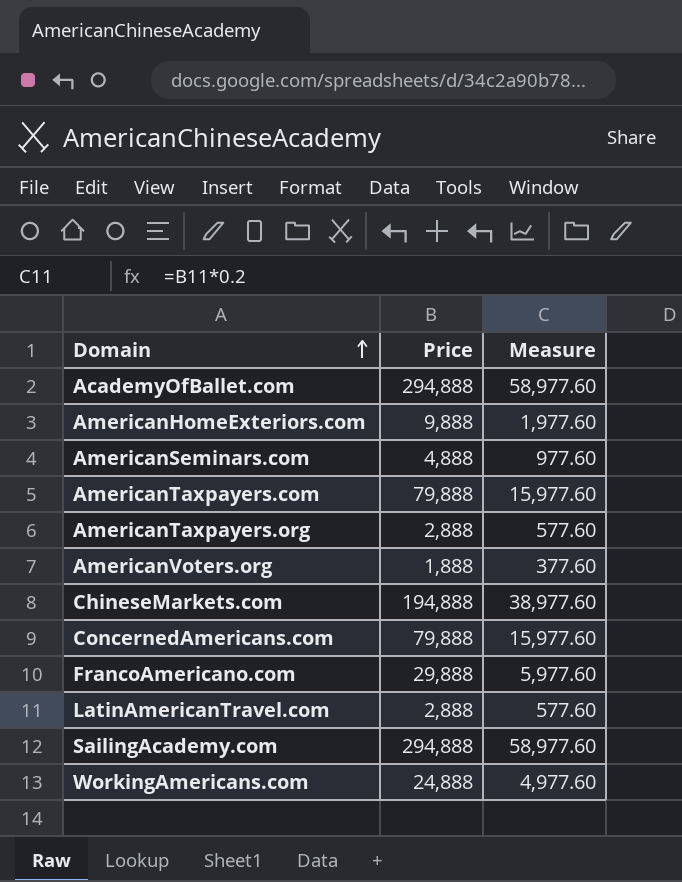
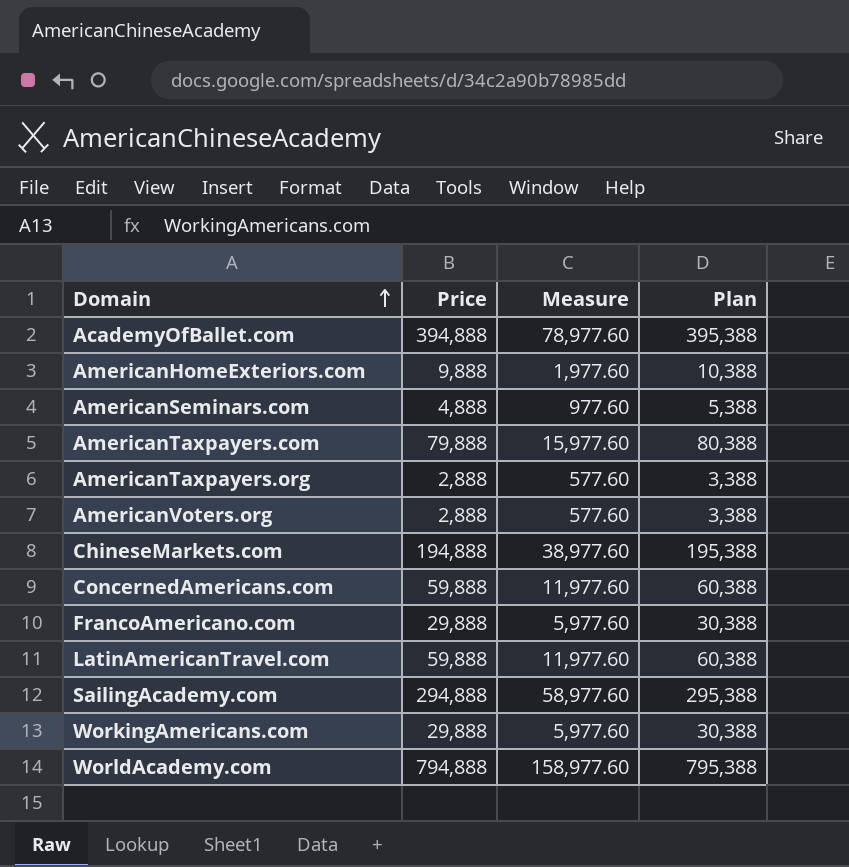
column Plan | formula: none -> [Price] + 500
AcademyOfBallet.com | Price: 294,888 -> 394,888
AcademyOfBallet.com | Measure: 58,977.60 -> 78,977.60
AmericanVoters.org | Price: 1,888 -> 2,888
AmericanVoters.org | Measure: 377.60 -> 577.60
ConcernedAmericans.com | Price: 79,888 -> 59,888
ConcernedAmericans.com | Measure: 15,977.60 -> 11,977.60
LatinAmericanTravel.com | Price: 2,888 -> 59,888
LatinAmericanTravel.com | Measure: 577.60 -> 11,977.60
WorkingAmericans.com | Price: 24,888 -> 29,888
WorkingAmericans.com | Measure: 4,977.60 -> 5,977.60
row WorldAcademy.com: none -> 794,888 | 158,977.60 | 795,388

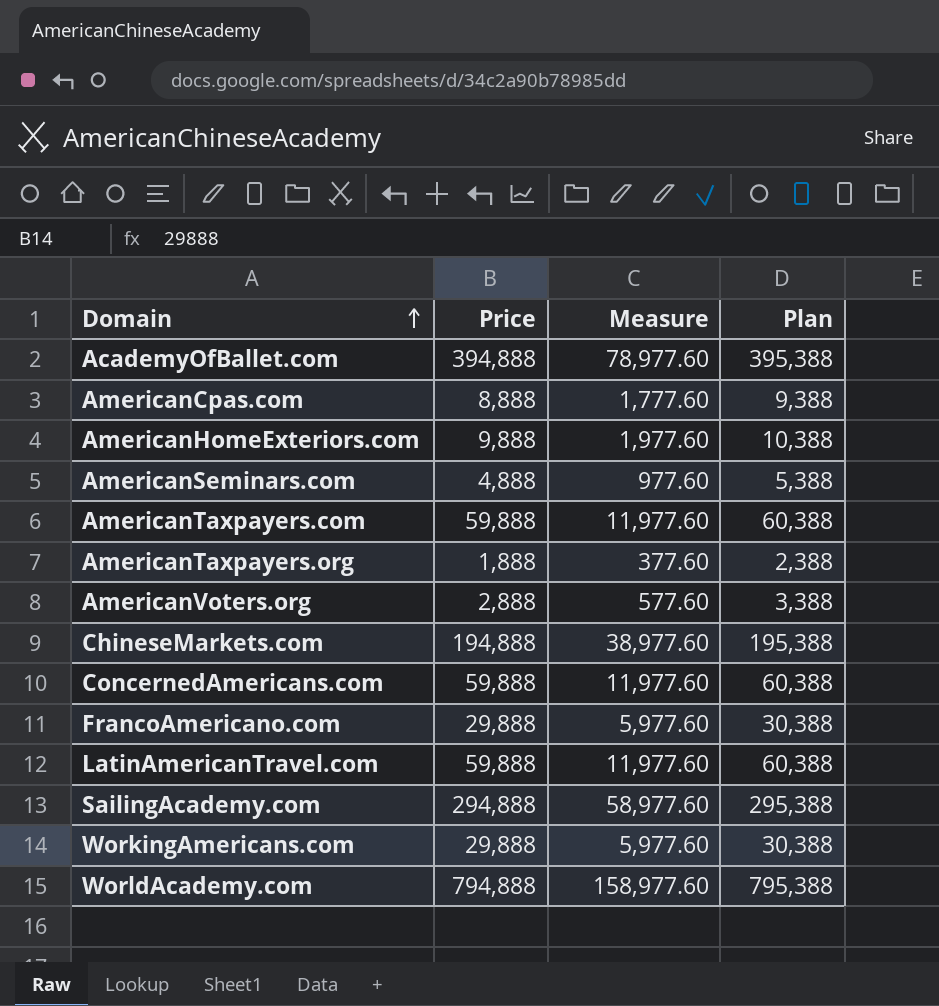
row AmericanCpas.com: none -> 8,888 | 1,777.60 | 9,388
AmericanTaxpayers.com | Price: 79,888 -> 59,888
AmericanTaxpayers.com | Measure: 15,977.60 -> 11,977.60
AmericanTaxpayers.com | Plan: 80,388 -> 60,388
AmericanTaxpayers.org | Price: 2,888 -> 1,888
AmericanTaxpayers.org | Measure: 577.60 -> 377.60
AmericanTaxpayers.org | Plan: 3,388 -> 2,388

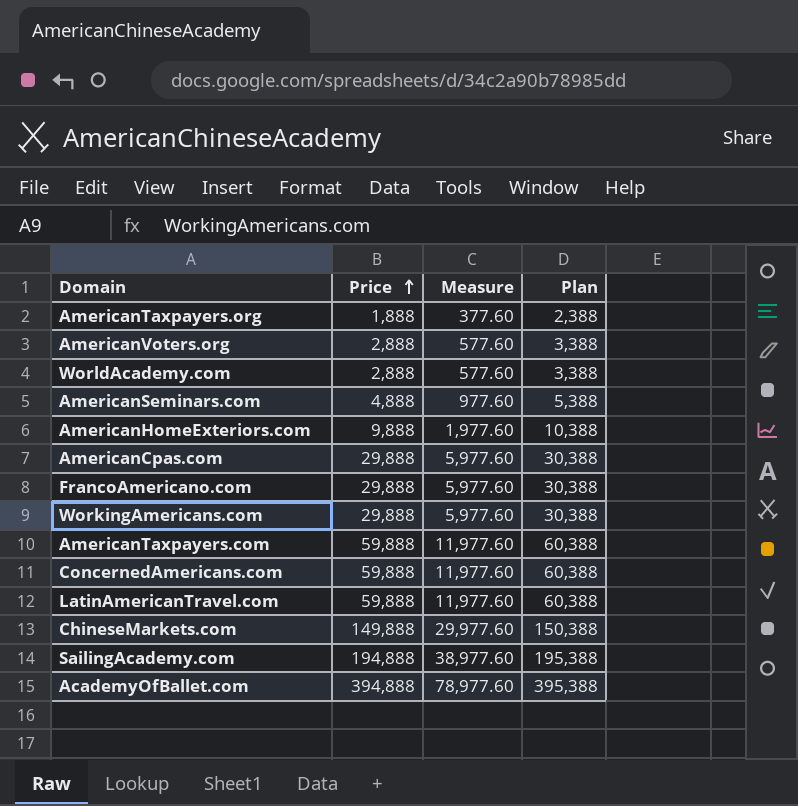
row order: Domain ascending -> Price ascending
WorldAcademy.com | Price: 794,888 -> 2,888
WorldAcademy.com | Measure: 158,977.60 -> 577.60
WorldAcademy.com | Plan: 795,388 -> 3,388
AmericanCpas.com | Price: 8,888 -> 29,888
AmericanCpas.com | Measure: 1,777.60 -> 5,977.60
AmericanCpas.com | Plan: 9,388 -> 30,388
ChineseMarkets.com | Price: 194,888 -> 149,888
ChineseMarkets.com | Measure: 38,977.60 -> 29,977.60
ChineseMarkets.com | Plan: 195,388 -> 150,388
SailingAcademy.com | Price: 294,888 -> 194,888
SailingAcademy.com | Measure: 58,977.60 -> 38,977.60
SailingAcademy.com | Plan: 295,388 -> 195,388

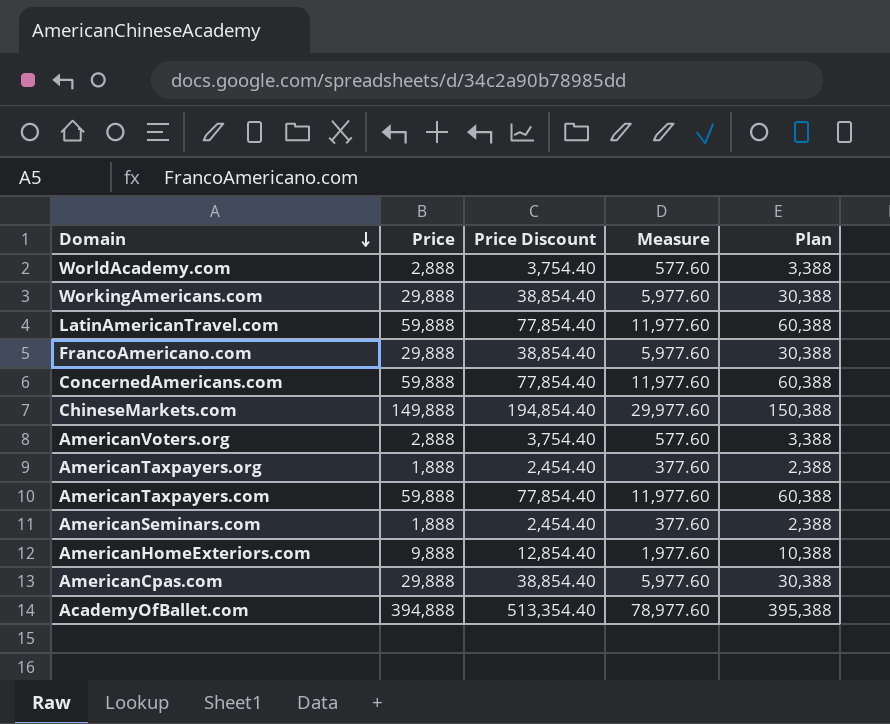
row order: Price ascending -> Domain descending
column Price Discount | formula: none -> [Price] * 1.3
row SailingAcademy.com: 194,888 | 38,977.60 | 195,388 -> none
AmericanSeminars.com | Price: 4,888 -> 1,888
AmericanSeminars.com | Measure: 977.60 -> 377.60
AmericanSeminars.com | Plan: 5,388 -> 2,388

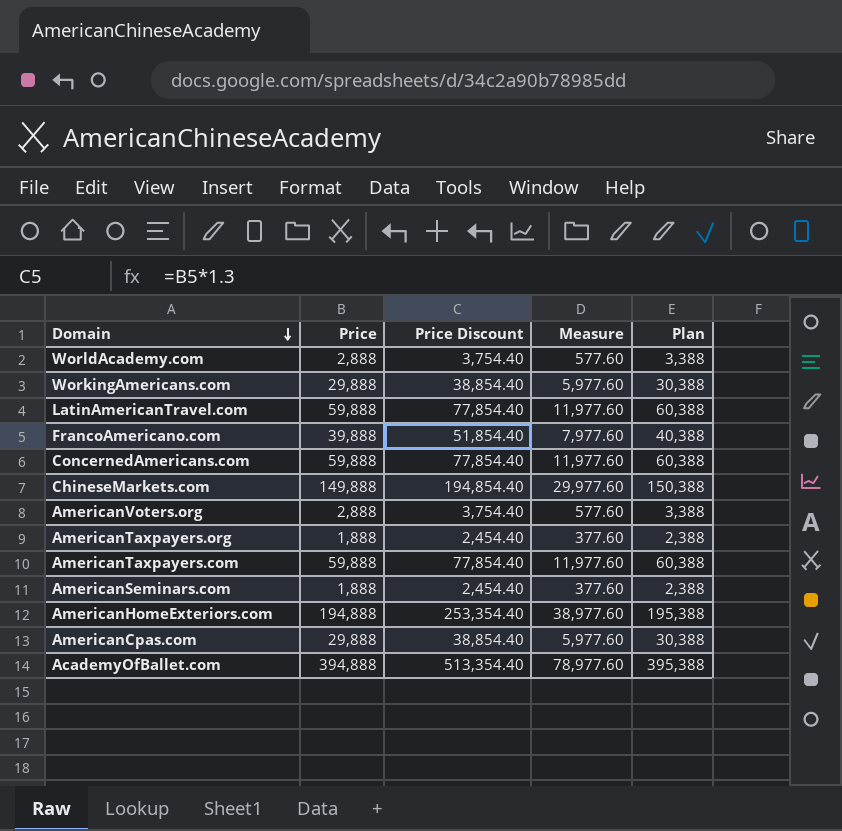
FrancoAmericano.com | Price: 29,888 -> 39,888
FrancoAmericano.com | Price Discount: 38,854.40 -> 51,854.40
FrancoAmericano.com | Measure: 5,977.60 -> 7,977.60
FrancoAmericano.com | Plan: 30,388 -> 40,388
AmericanHomeExteriors.com | Price: 9,888 -> 194,888
AmericanHomeExteriors.com | Price Discount: 12,854.40 -> 253,354.40
AmericanHomeExteriors.com | Measure: 1,977.60 -> 38,977.60
AmericanHomeExteriors.com | Plan: 10,388 -> 195,388

